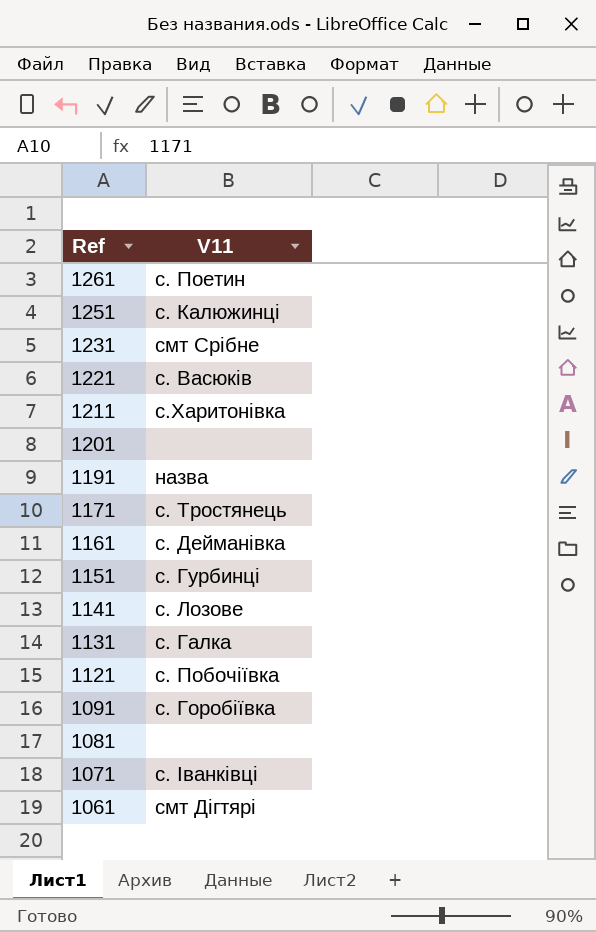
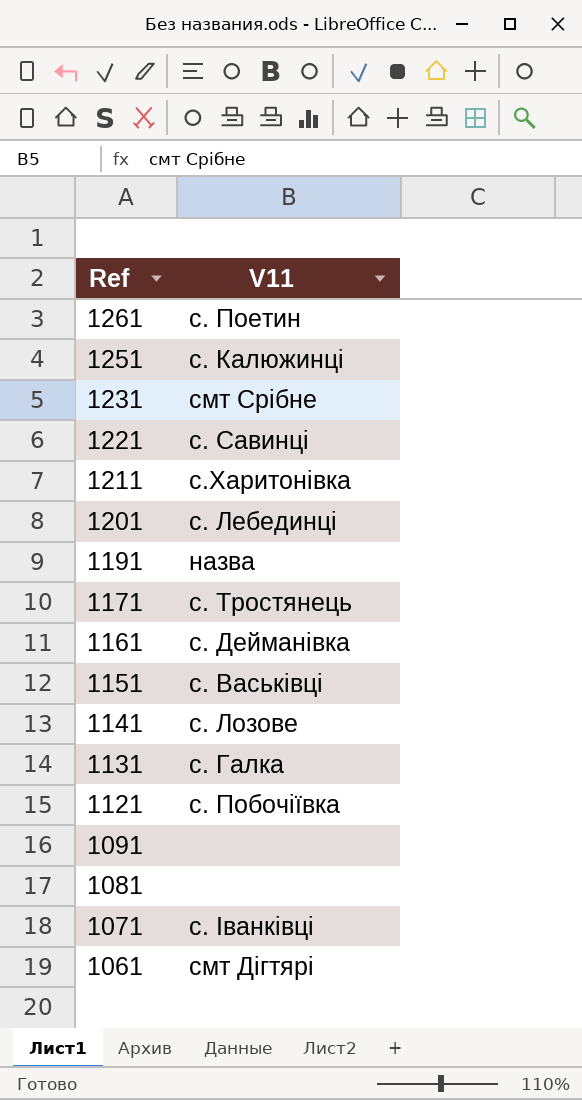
1221 | V11: с. Васюків -> с. Савинці
1201 | V11: none -> с. Лебединці
1151 | V11: с. Гурбинці -> с. Васьківці
1091 | V11: с. Горобіївка -> none

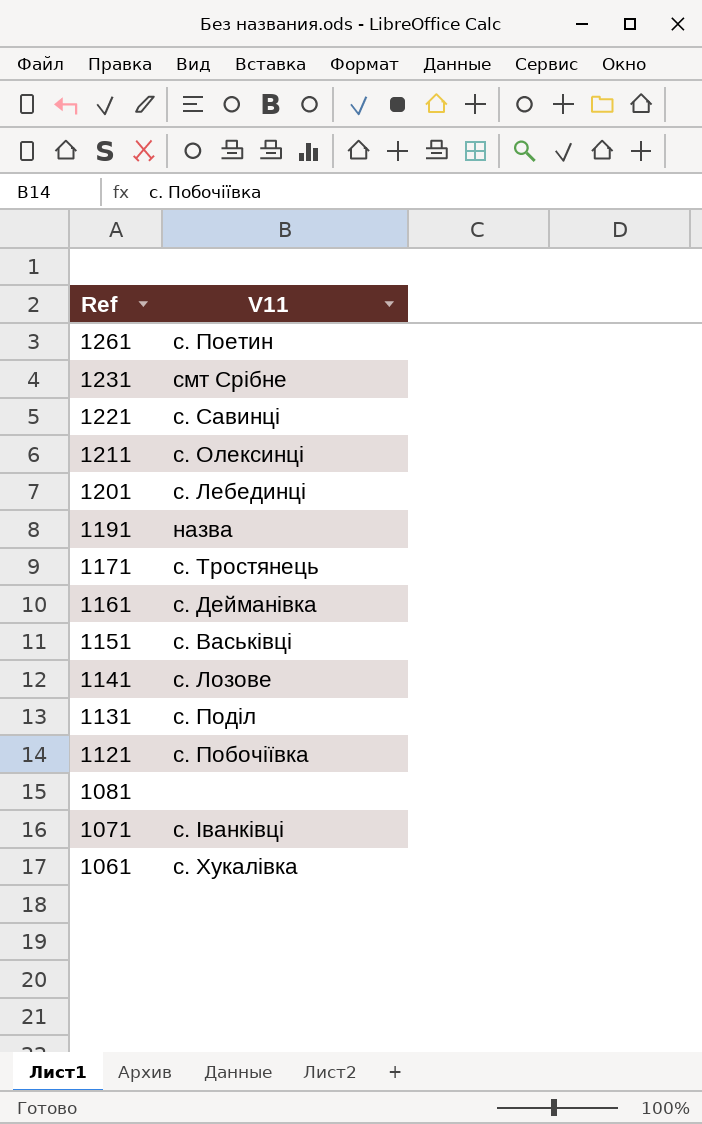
row 1251: с. Калюжинці -> none
row 1091: none -> none
1211 | V11: с.Харитонівка -> с. Олексинці
1131 | V11: с. Галка -> с. Поділ
1061 | V11: смт Дігтярі -> с. Хукалівка

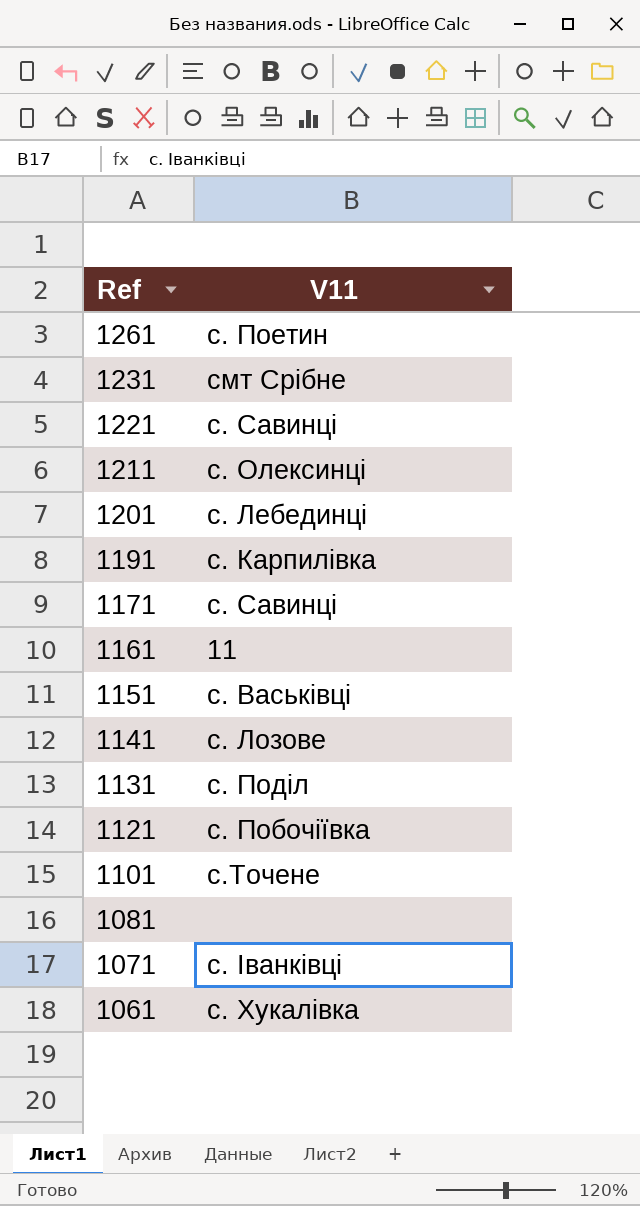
1191 | V11: назва -> с. Карпилівка
1171 | V11: с. Тростянець -> с. Савинці
1161 | V11: с. Дейманівка -> 11
row 1101: none -> с.Точене

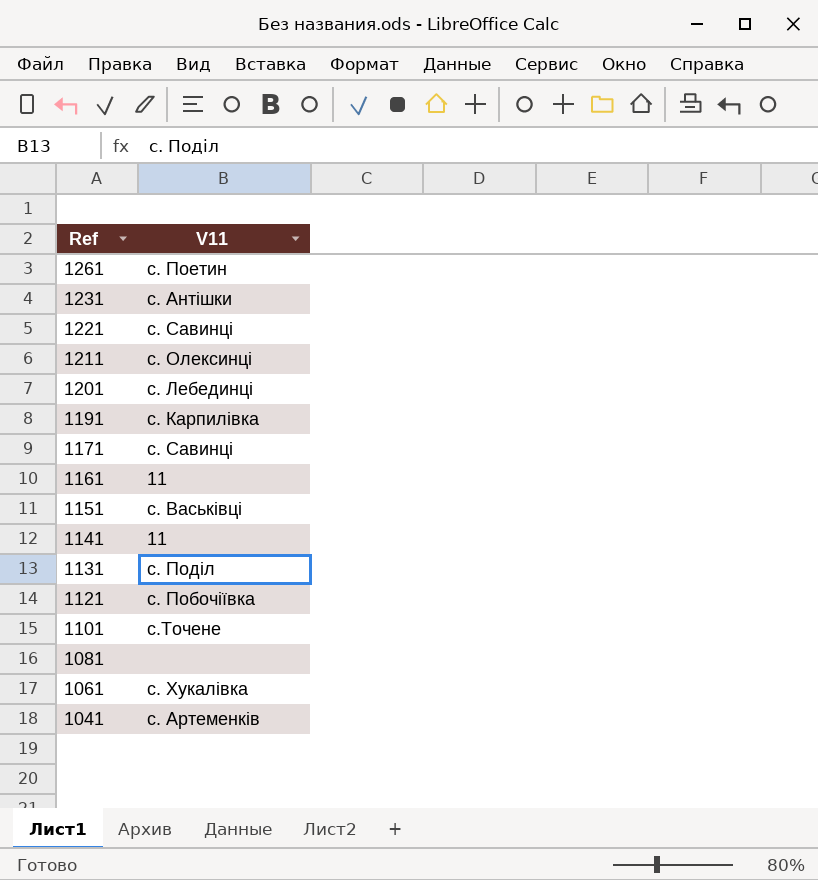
row 1071: с. Іванківці -> none
1231 | V11: смт Срібне -> с. Антішки
1141 | V11: с. Лозове -> 11
row 1041: none -> с. Артеменків

